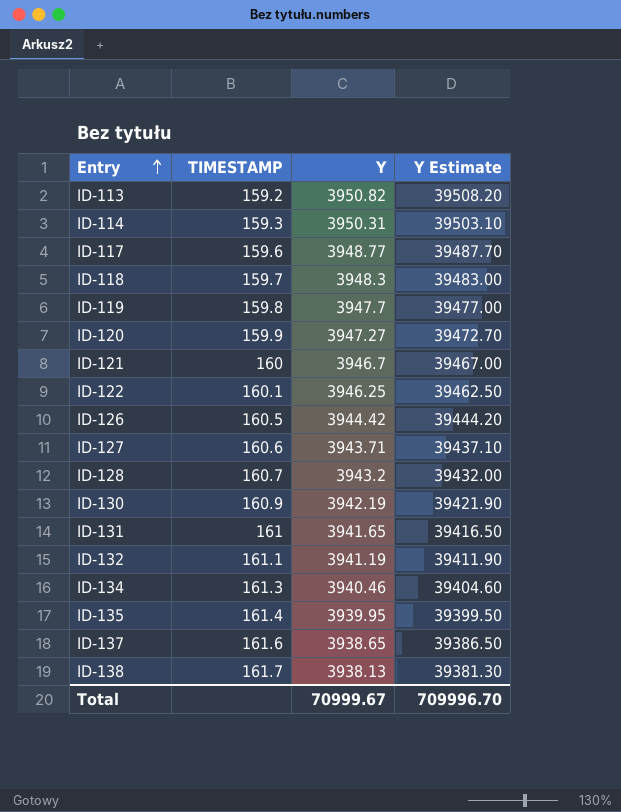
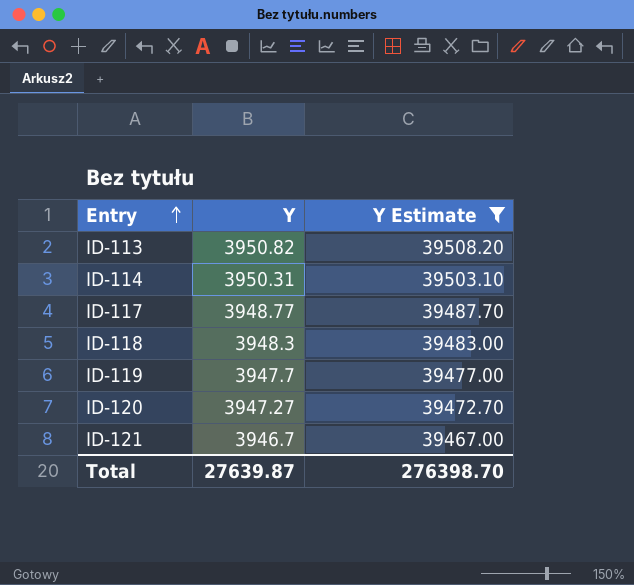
filter: none -> Y Estimate >= 39467.00
column TIMESTAMP | position: 2 -> none
Total | Y: 70999.67 -> 27639.87
Total | Y Estimate: 709996.70 -> 276398.70

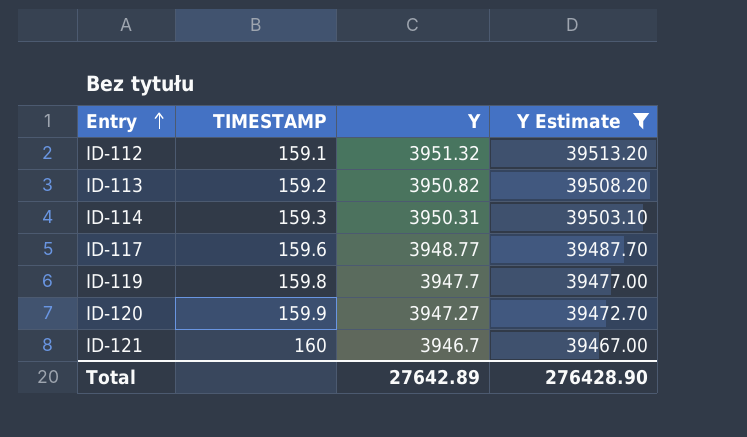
column TIMESTAMP | position: none -> 2
row ID-118: 3948.3 | 39483.00 -> none
row ID-112: none -> 159.1 | 3951.32 | 39513.20
Total | Y: 27639.87 -> 27642.89
Total | Y Estimate: 276398.70 -> 276428.90

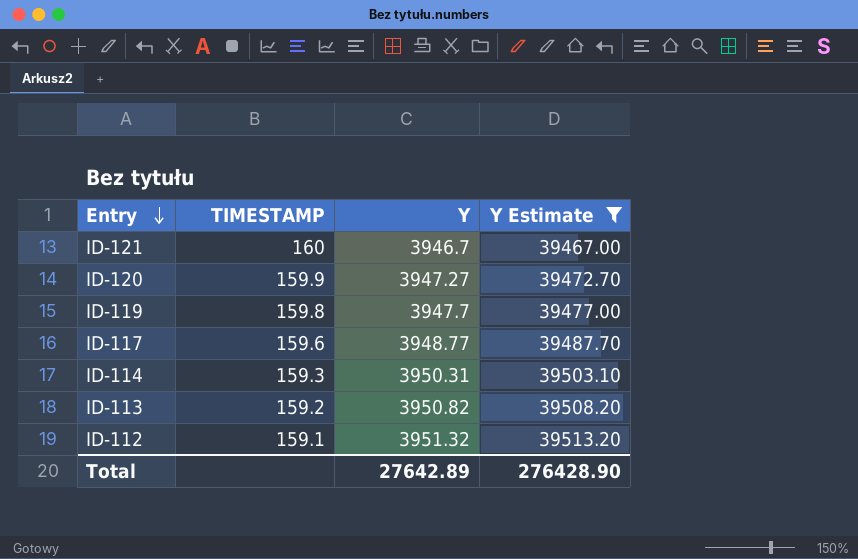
row order: Entry ascending -> Entry descending

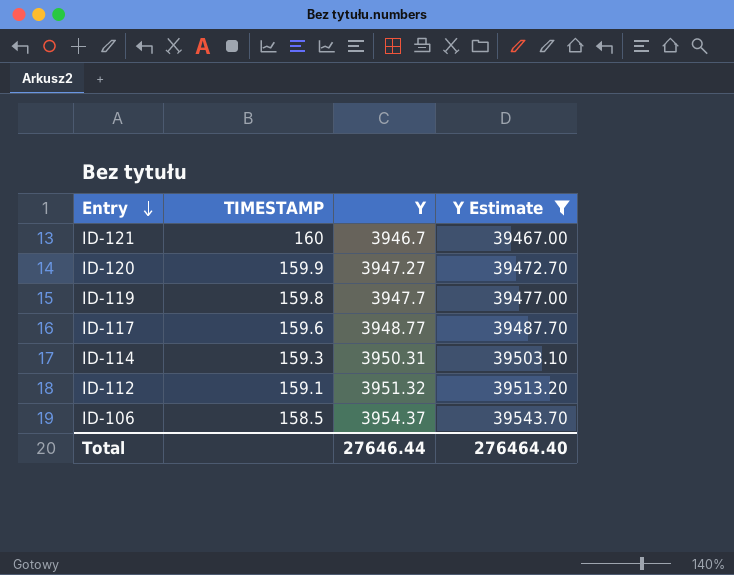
row ID-113: 159.2 | 3950.82 | 39508.20 -> none
row ID-106: none -> 158.5 | 3954.37 | 39543.70
Total | Y: 27642.89 -> 27646.44
Total | Y Estimate: 276428.90 -> 276464.40

